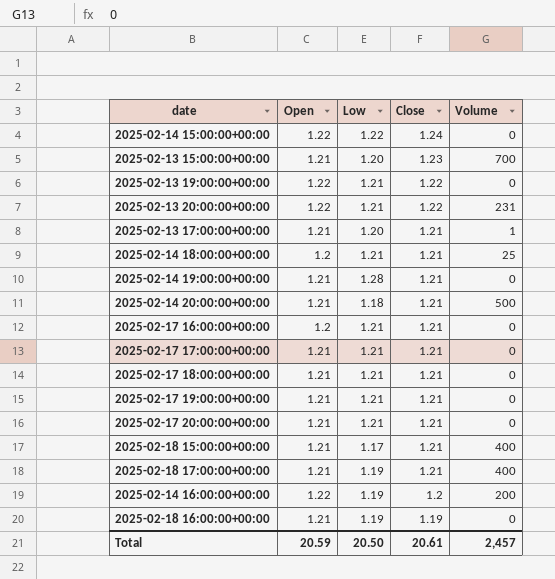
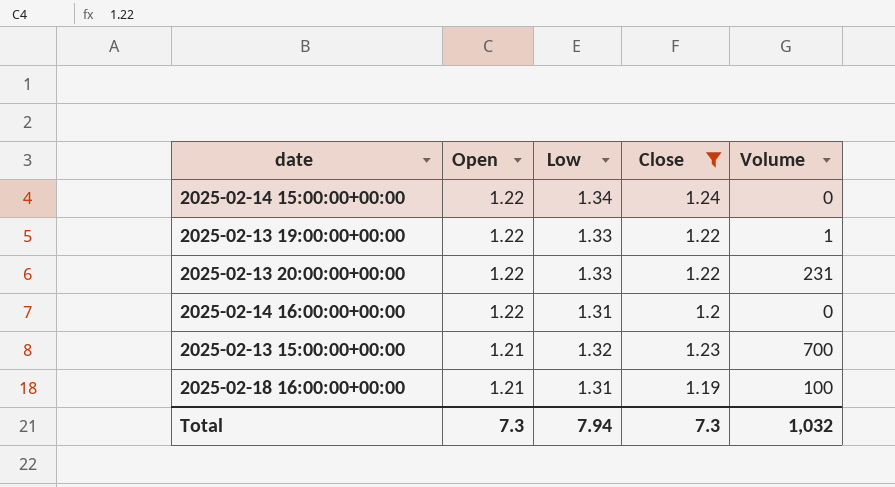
filter: none -> Close != 1.21
row order: Close descending -> Open descending
2025-02-14 15:00:00+00:00 | Low: 1.22 -> 1.34
2025-02-13 19:00:00+00:00 | Low: 1.21 -> 1.33
2025-02-13 19:00:00+00:00 | Volume: 0 -> 1
2025-02-13 20:00:00+00:00 | Low: 1.21 -> 1.33
2025-02-14 16:00:00+00:00 | Low: 1.19 -> 1.31
2025-02-14 16:00:00+00:00 | Volume: 200 -> 0
2025-02-13 15:00:00+00:00 | Low: 1.20 -> 1.32
2025-02-18 16:00:00+00:00 | Low: 1.19 -> 1.31
2025-02-18 16:00:00+00:00 | Volume: 0 -> 100
Total | Open: 20.59 -> 7.3
Total | Low: 20.50 -> 7.94
Total | Close: 20.61 -> 7.3
Total | Volume: 2,457 -> 1,032

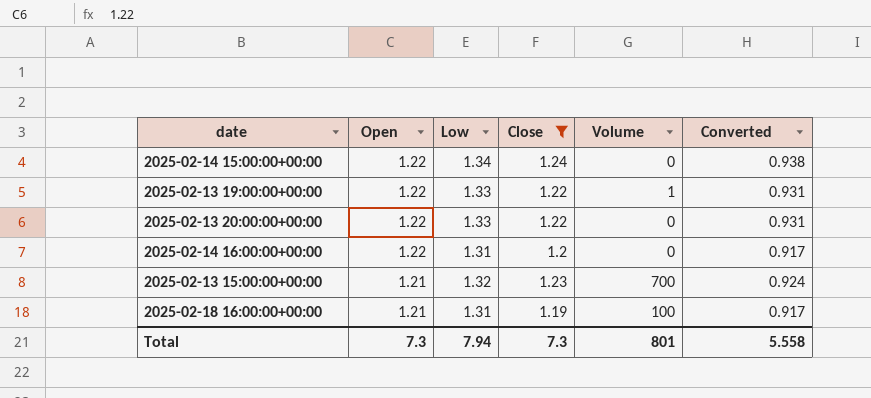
column Converted | formula: none -> [Low] * 0.7
2025-02-13 20:00:00+00:00 | Volume: 231 -> 0
Total | Volume: 1,032 -> 801

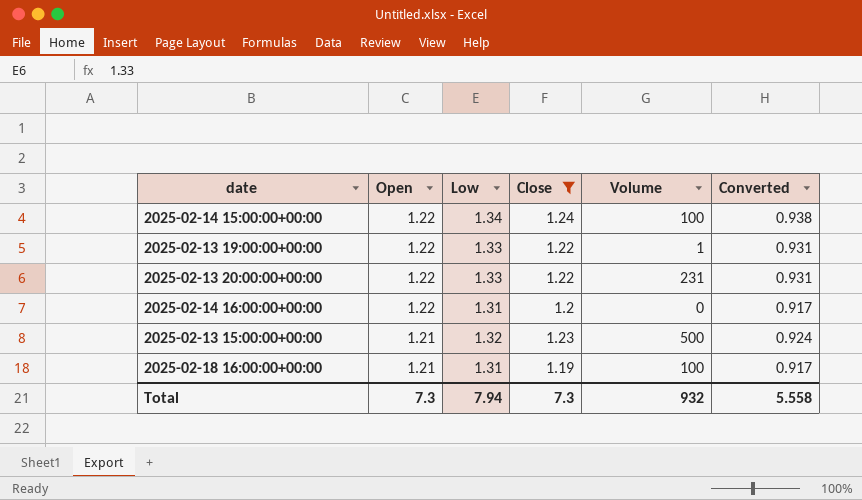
2025-02-14 15:00:00+00:00 | Volume: 0 -> 100
2025-02-13 20:00:00+00:00 | Volume: 0 -> 231
2025-02-13 15:00:00+00:00 | Volume: 700 -> 500
Total | Volume: 801 -> 932

